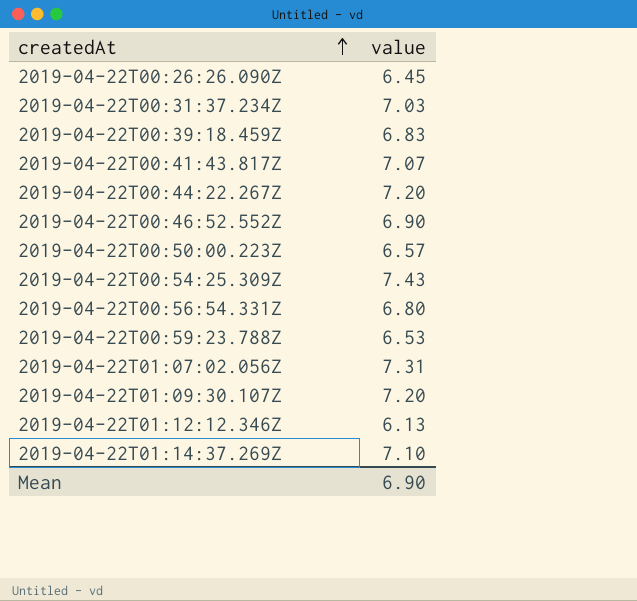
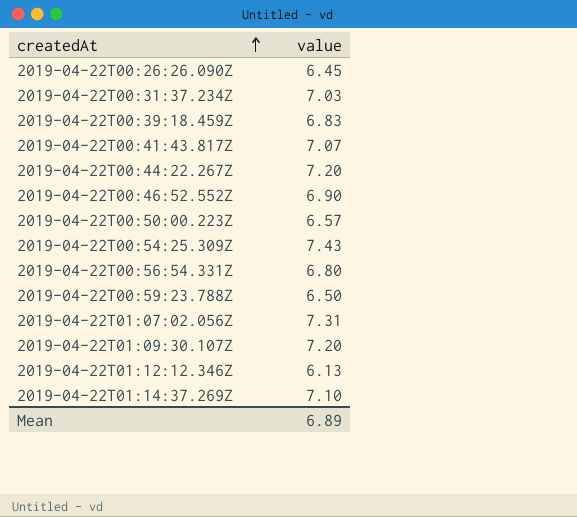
2019-04-22T00:59:23.788Z | value: 6.53 -> 6.50
Mean | value: 6.90 -> 6.89

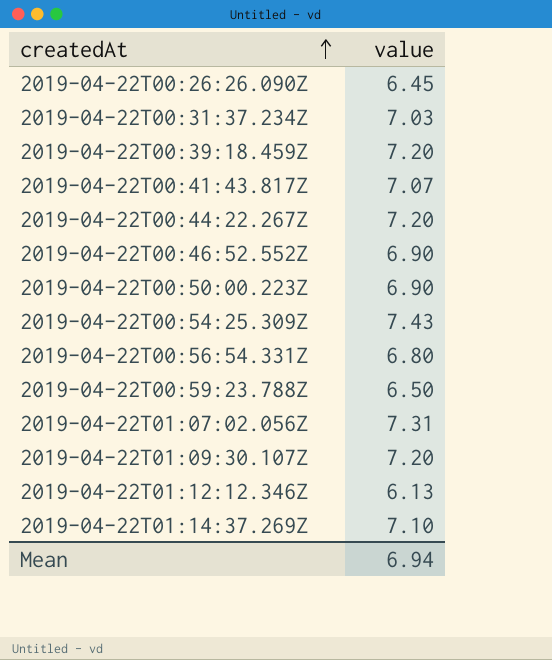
2019-04-22T00:39:18.459Z | value: 6.83 -> 7.20
2019-04-22T00:50:00.223Z | value: 6.57 -> 6.90
Mean | value: 6.89 -> 6.94

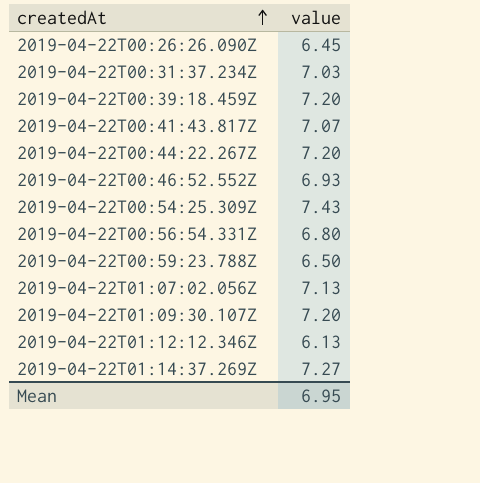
row 2019-04-22T00:50:00.223Z: 6.90 -> none
2019-04-22T00:46:52.552Z | value: 6.90 -> 6.93
2019-04-22T01:07:02.056Z | value: 7.31 -> 7.13
2019-04-22T01:14:37.269Z | value: 7.10 -> 7.27
Mean | value: 6.94 -> 6.95

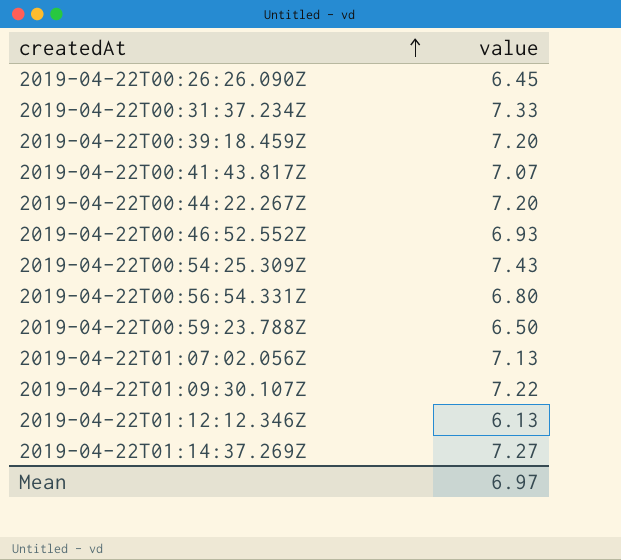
2019-04-22T00:31:37.234Z | value: 7.03 -> 7.33
2019-04-22T01:09:30.107Z | value: 7.20 -> 7.22
Mean | value: 6.95 -> 6.97

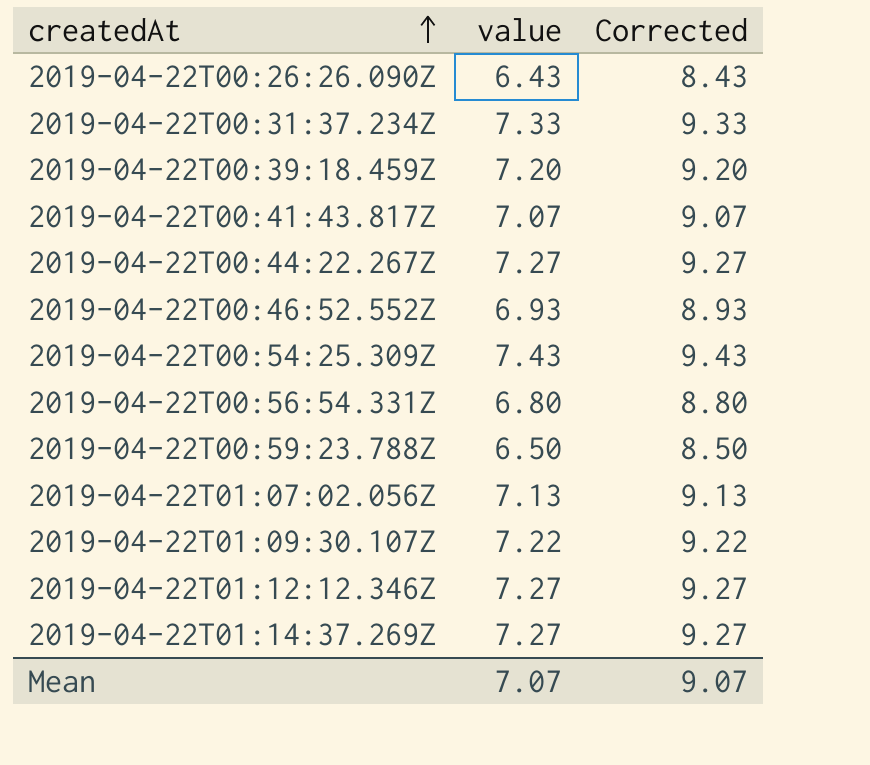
column Corrected | formula: none -> [value] + 2
2019-04-22T00:26:26.090Z | value: 6.45 -> 6.43
2019-04-22T00:44:22.267Z | value: 7.20 -> 7.27
2019-04-22T01:12:12.346Z | value: 6.13 -> 7.27
Mean | value: 6.97 -> 7.07

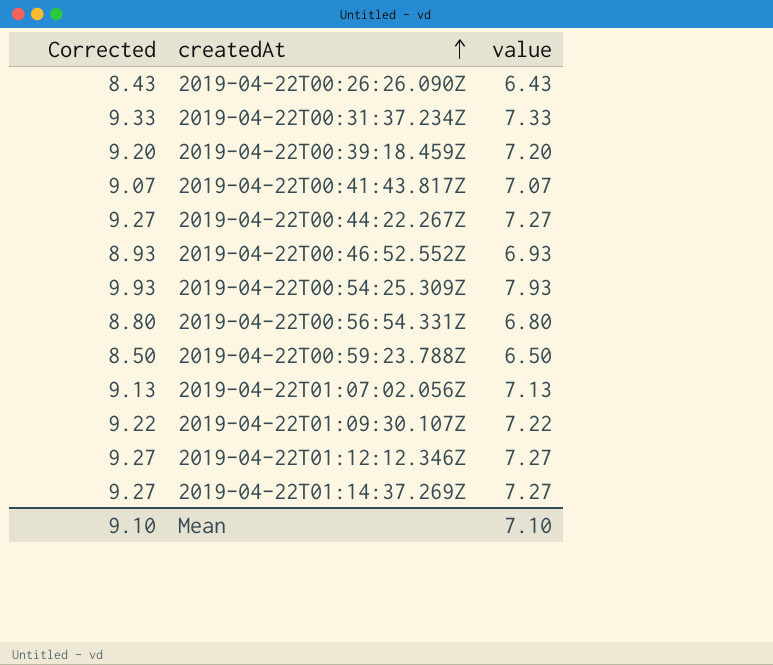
column Corrected | position: 3 -> 1
2019-04-22T00:54:25.309Z | Corrected: 9.43 -> 9.93
2019-04-22T00:54:25.309Z | value: 7.43 -> 7.93
Mean | Corrected: 9.07 -> 9.10
Mean | value: 7.07 -> 7.10

